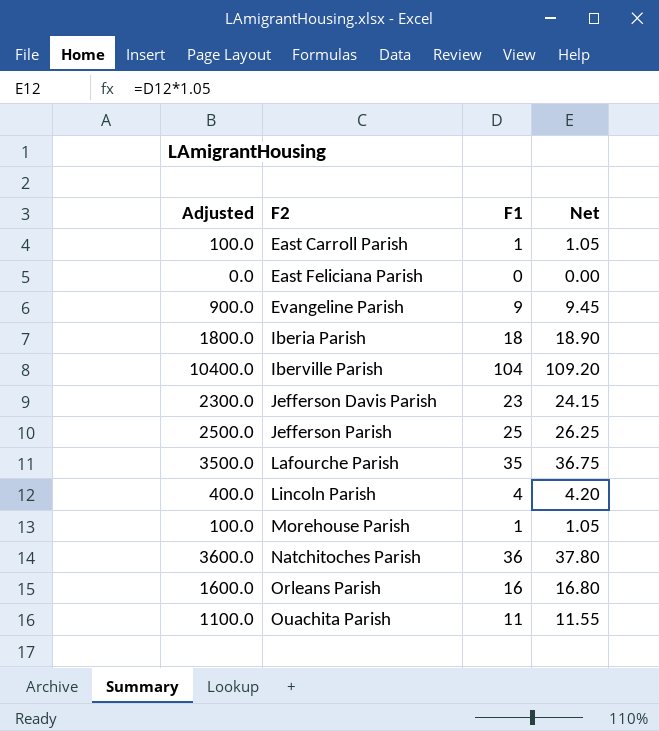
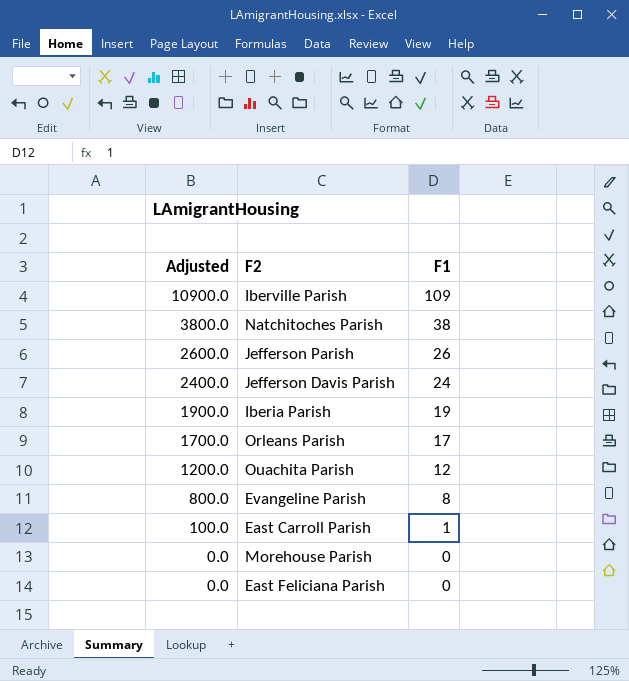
row order: F2 ascending -> Adjusted descending
column Net | formula: [F1] * 1.05 -> none
row Lafourche Parish: 3500.0 | 35 | 36.75 -> none
row Lincoln Parish: 400.0 | 4 | 4.20 -> none
Iberville Parish | Adjusted: 10400.0 -> 10900.0
Iberville Parish | F1: 104 -> 109
Natchitoches Parish | Adjusted: 3600.0 -> 3800.0
Natchitoches Parish | F1: 36 -> 38
Jefferson Parish | Adjusted: 2500.0 -> 2600.0
Jefferson Parish | F1: 25 -> 26
Jefferson Davis Parish | Adjusted: 2300.0 -> 2400.0
Jefferson Davis Parish | F1: 23 -> 24
Iberia Parish | Adjusted: 1800.0 -> 1900.0
Iberia Parish | F1: 18 -> 19
Orleans Parish | Adjusted: 1600.0 -> 1700.0
Orleans Parish | F1: 16 -> 17
Ouachita Parish | Adjusted: 1100.0 -> 1200.0
Ouachita Parish | F1: 11 -> 12
Evangeline Parish | Adjusted: 900.0 -> 800.0
Evangeline Parish | F1: 9 -> 8
Morehouse Parish | Adjusted: 100.0 -> 0.0
Morehouse Parish | F1: 1 -> 0

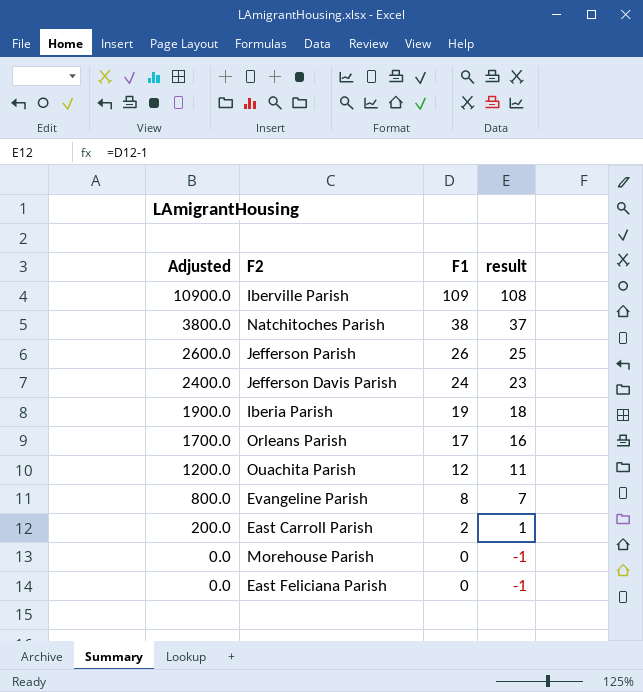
column result | formula: none -> [F1] - 1
East Carroll Parish | Adjusted: 100.0 -> 200.0
East Carroll Parish | F1: 1 -> 2

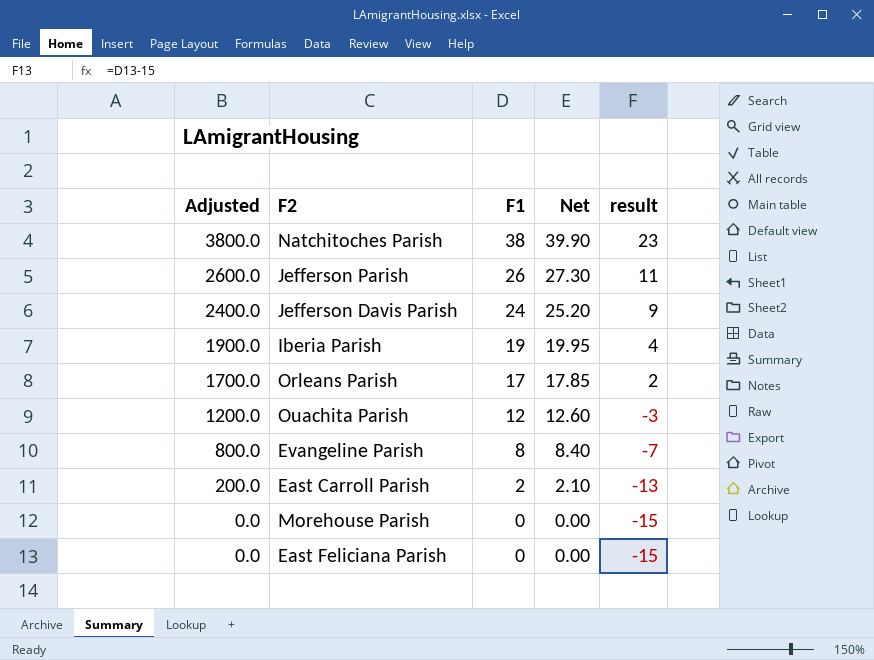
column Net | formula: none -> [F1] * 1.05
column result | formula: [F1] - 1 -> [F1] - 15
row Iberville Parish: 10900.0 | 109 | 108 -> none

